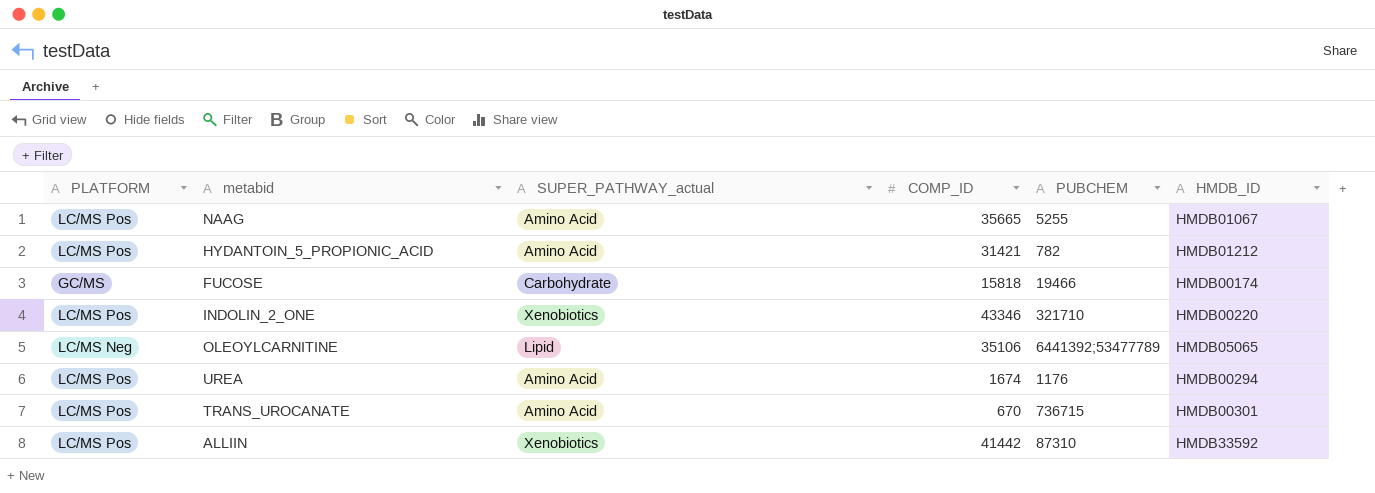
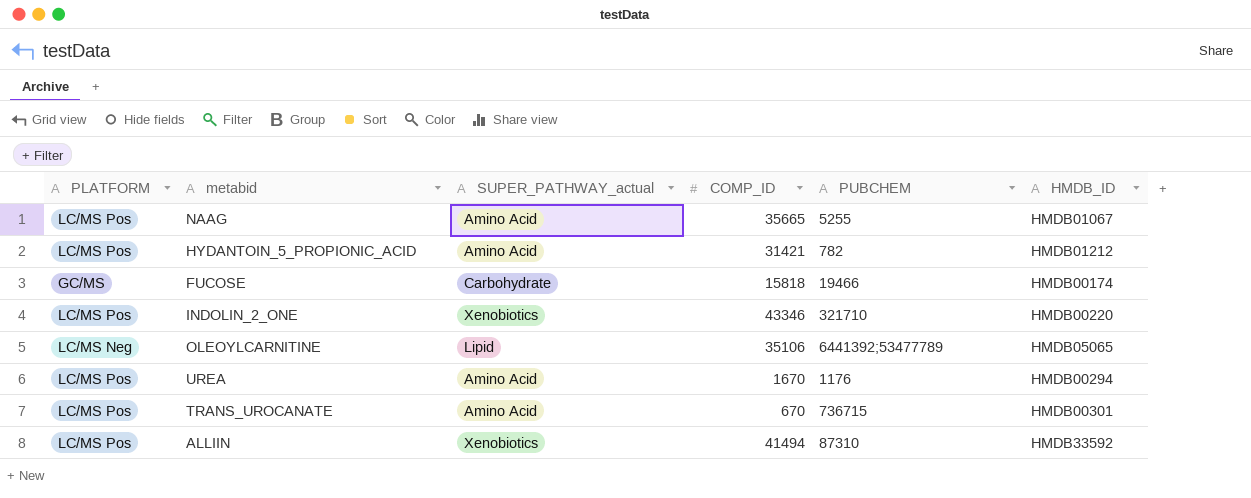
UREA | COMP_ID: 1674 -> 1670
ALLIIN | COMP_ID: 41442 -> 41494

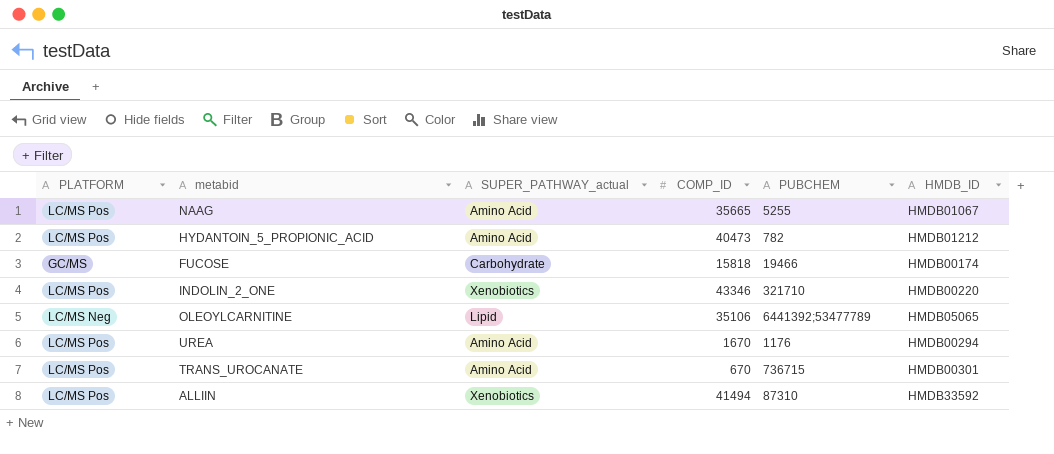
HYDANTOIN_5_PROPIONIC_ACID | COMP_ID: 31421 -> 40473

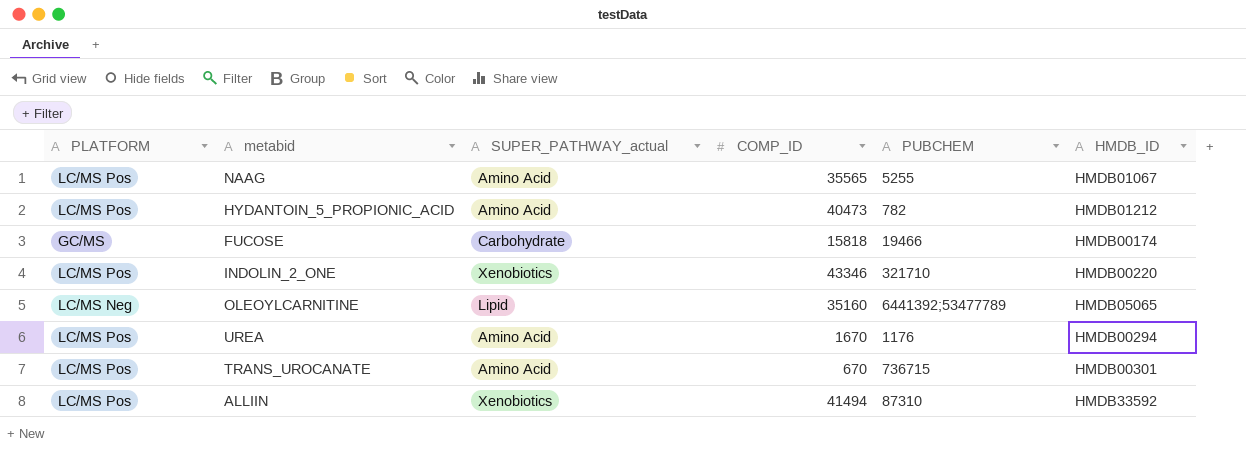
NAAG | COMP_ID: 35665 -> 35565
OLEOYLCARNITINE | COMP_ID: 35106 -> 35160

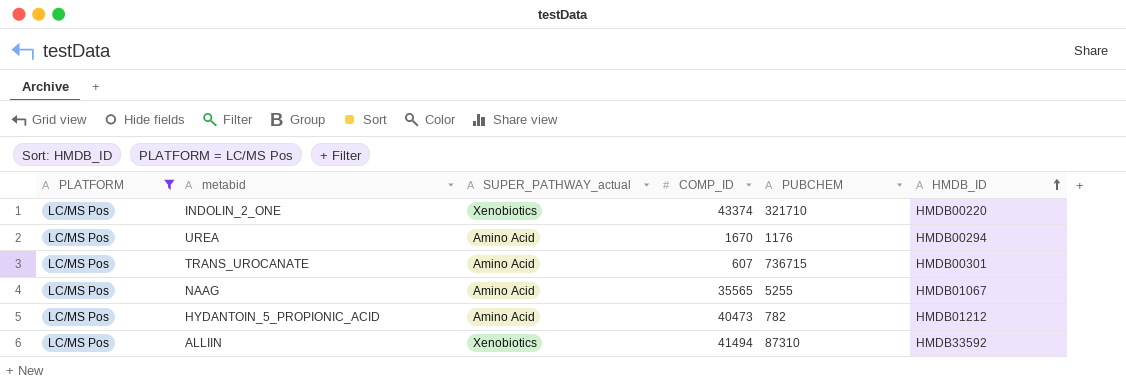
filter: none -> PLATFORM = LC/MS Pos
row order: none -> HMDB_ID ascending
INDOLIN_2_ONE | COMP_ID: 43346 -> 43374
TRANS_UROCANATE | COMP_ID: 670 -> 607

